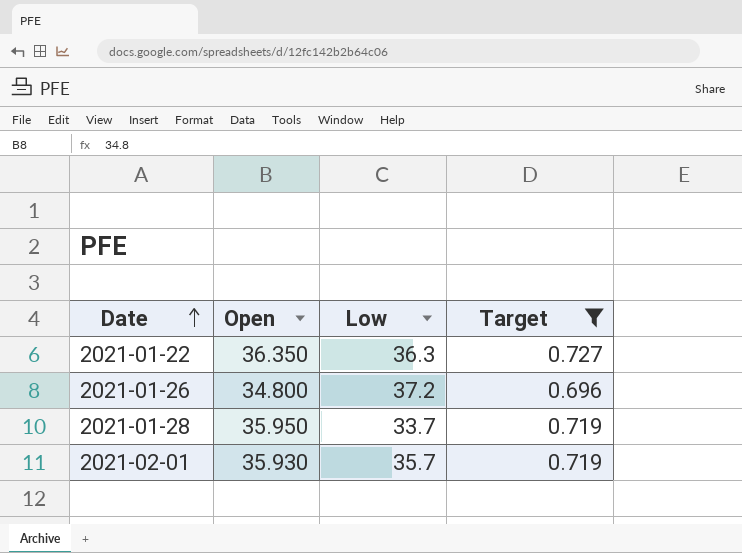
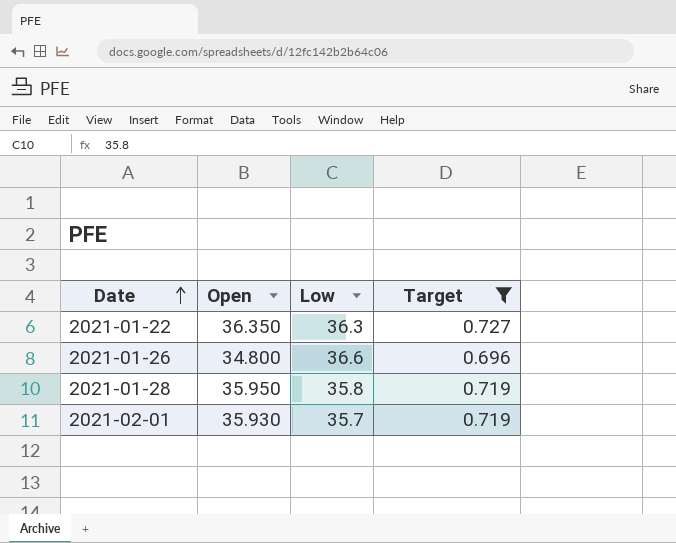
2021-01-26 | Low: 37.2 -> 36.6
2021-01-28 | Low: 33.7 -> 35.8

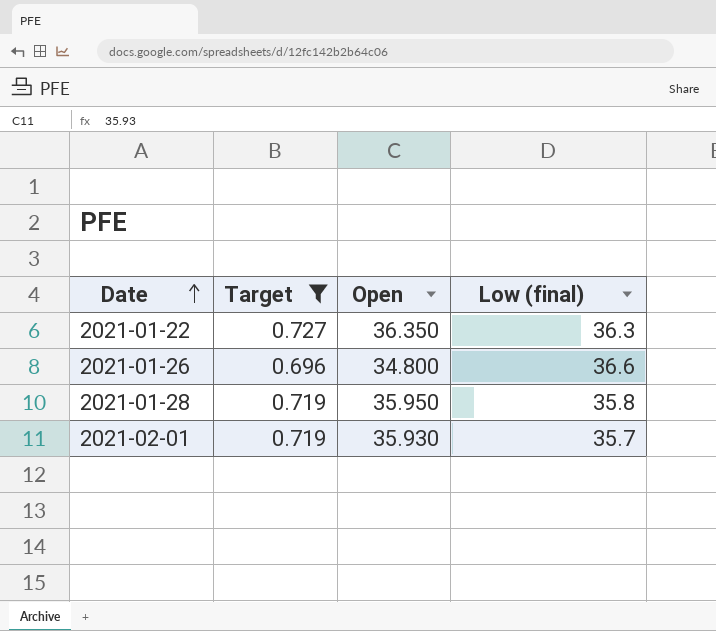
column Target | position: 4 -> 2
column name: Low -> Low (final)

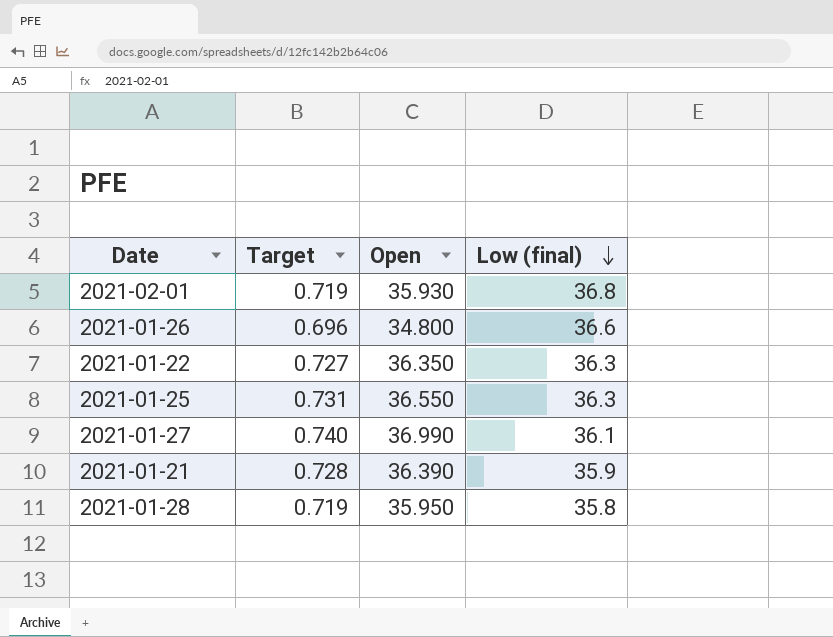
filter: Target <= 0.727 -> none
row order: Date ascending -> Low (final) descending
2021-02-01 | Low (final): 35.7 -> 36.8

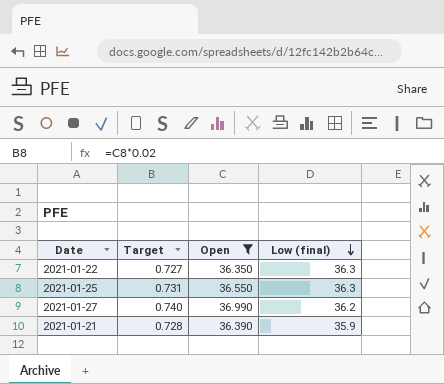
filter: none -> Open >= 36.350
2021-01-27 | Low (final): 36.1 -> 36.2

